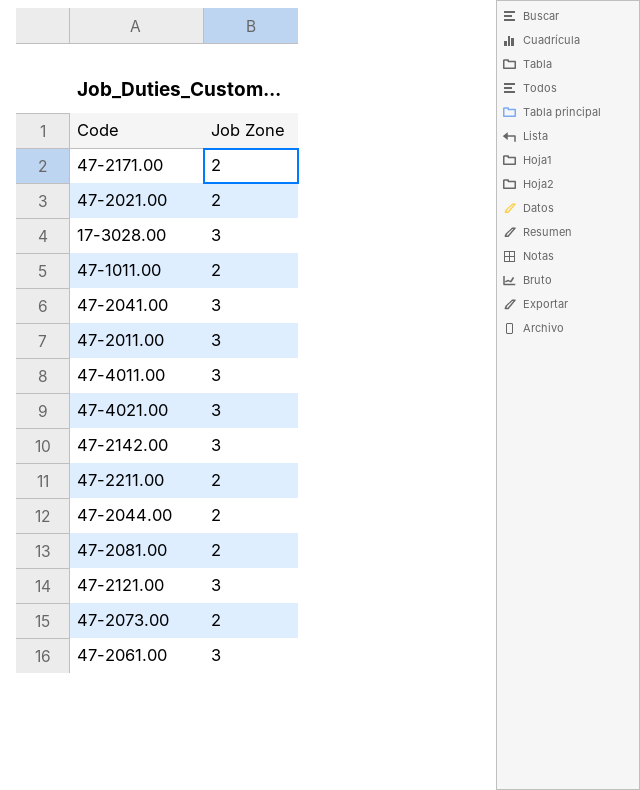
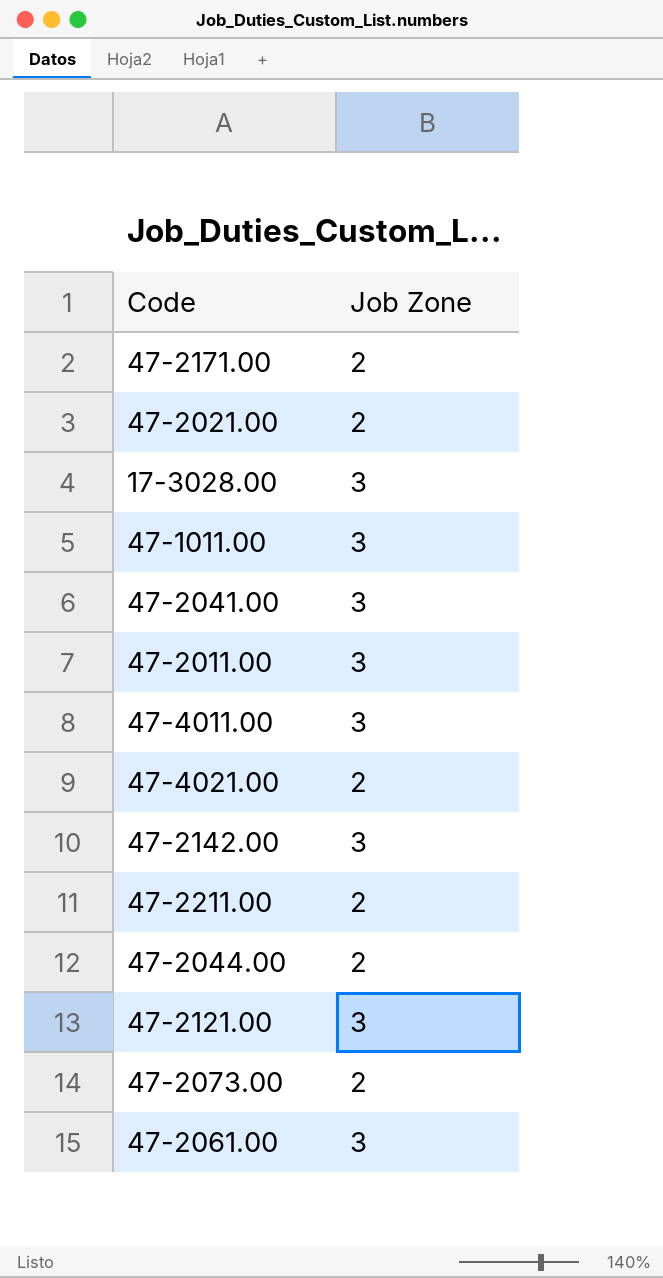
row 47-2081.00: 2 -> none
47-1011.00 | Job Zone: 2 -> 3
47-4021.00 | Job Zone: 3 -> 2

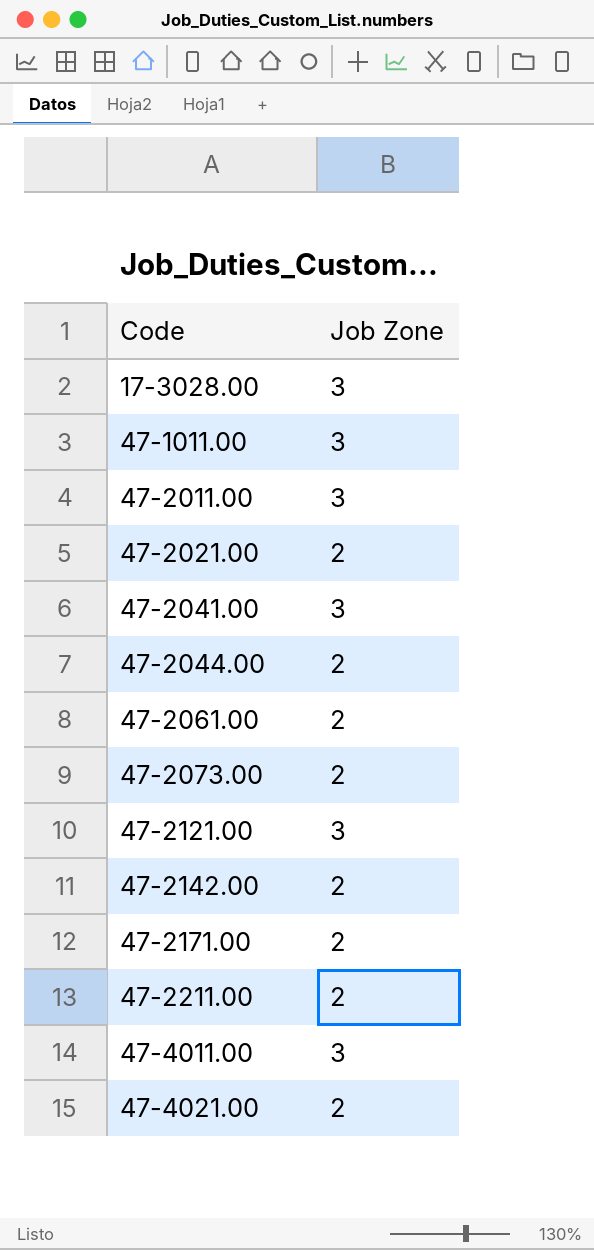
row order: none -> Code ascending
47-2061.00 | Job Zone: 3 -> 2
47-2142.00 | Job Zone: 3 -> 2

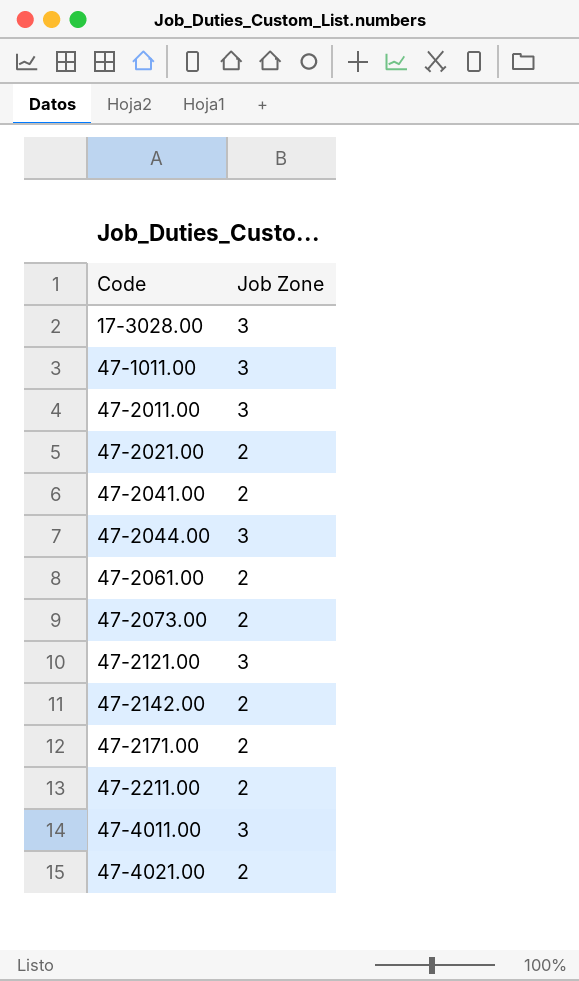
47-2041.00 | Job Zone: 3 -> 2
47-2044.00 | Job Zone: 2 -> 3

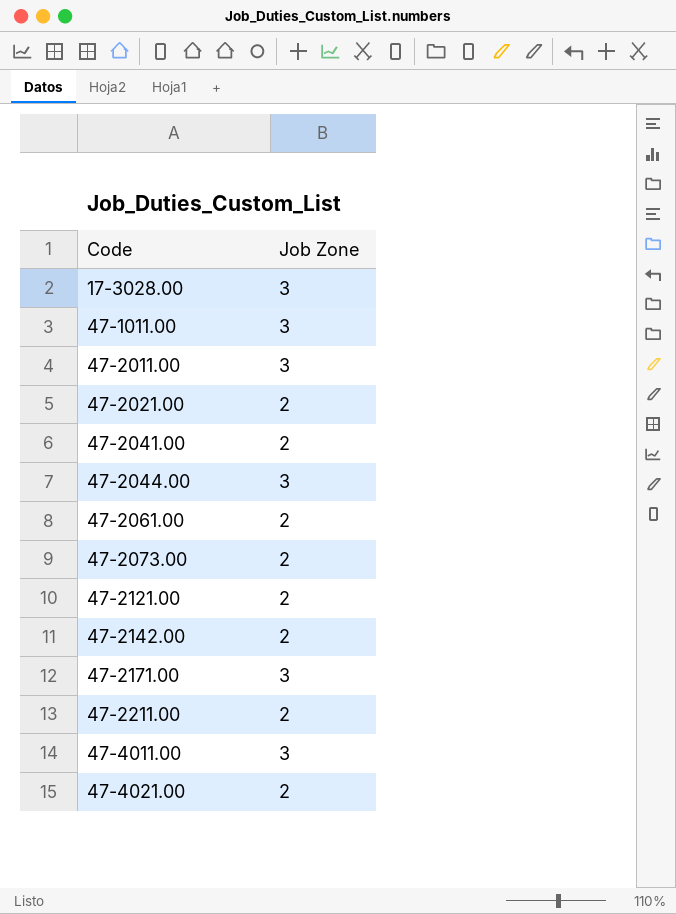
47-2121.00 | Job Zone: 3 -> 2
47-2171.00 | Job Zone: 2 -> 3

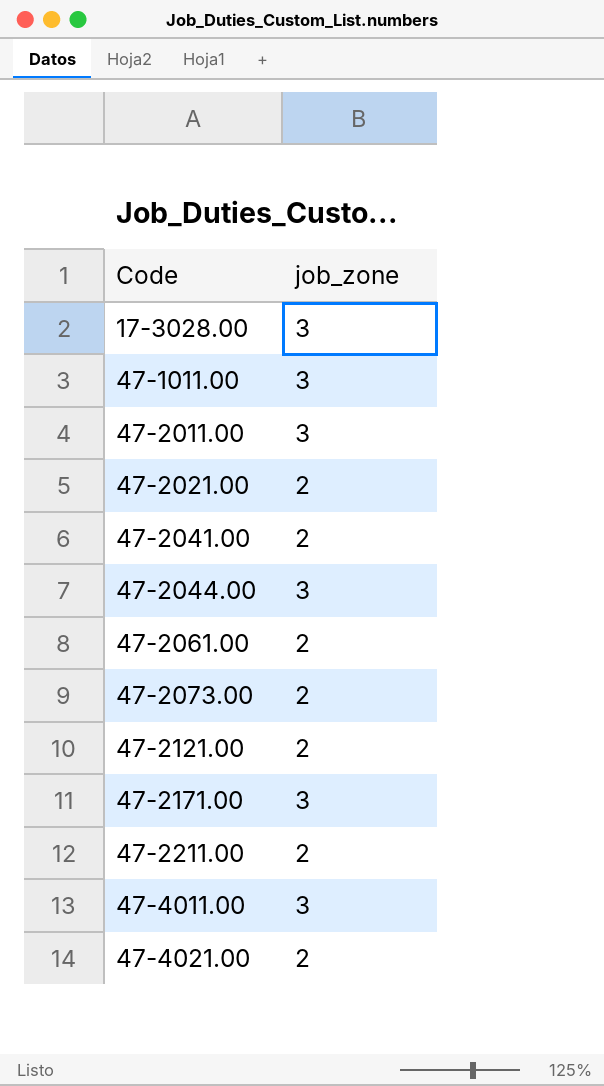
column name: Job Zone -> job_zone
row 47-2142.00: 2 -> none

